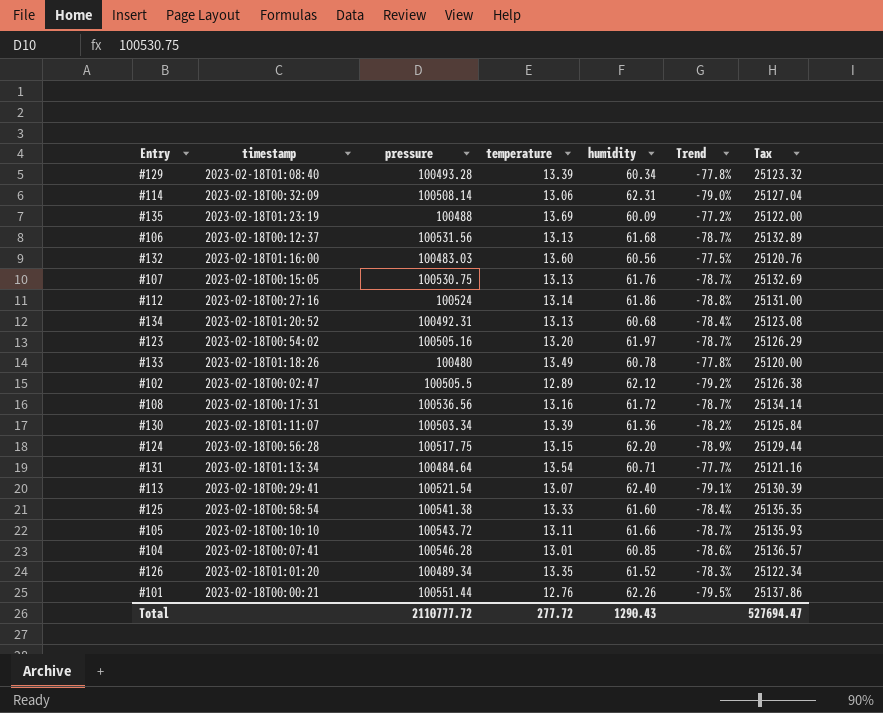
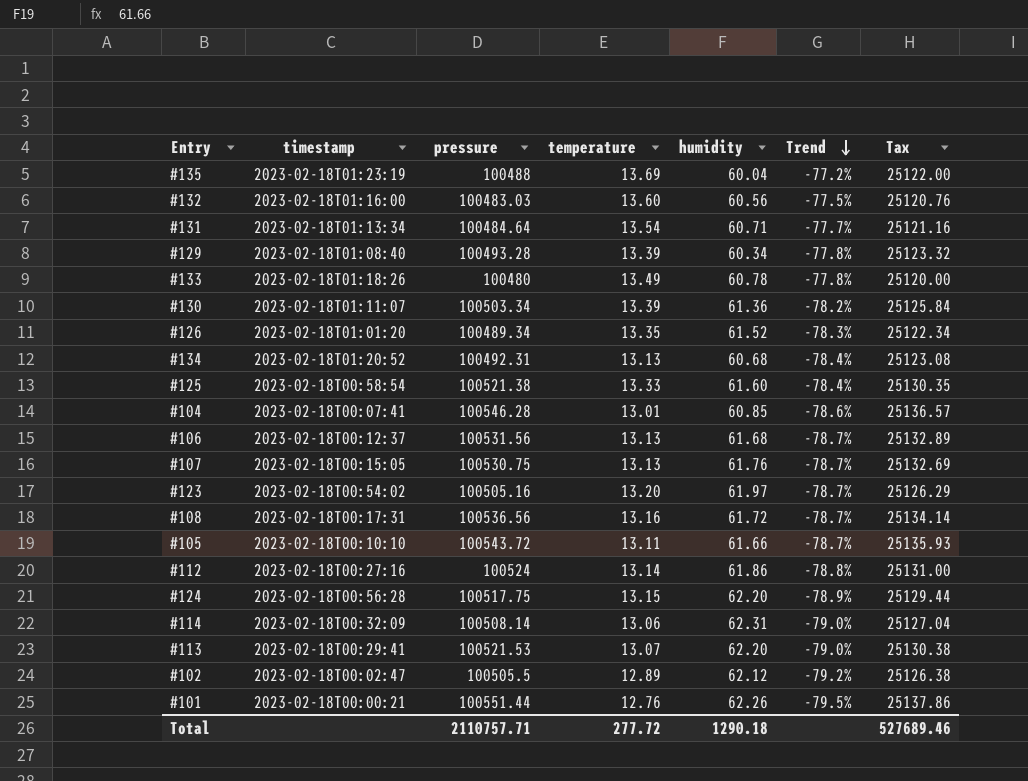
row order: none -> Trend descending
#135 | humidity: 60.09 -> 60.04
#125 | pressure: 100541.38 -> 100521.38
#125 | Tax: 25135.35 -> 25130.35
#113 | pressure: 100521.54 -> 100521.53
#113 | humidity: 62.40 -> 62.20
#113 | Trend: -79.1% -> -79.0%
#113 | Tax: 25130.39 -> 25130.38
Total | pressure: 2110777.72 -> 2110757.71
Total | humidity: 1290.43 -> 1290.18
Total | Tax: 527694.47 -> 527689.46

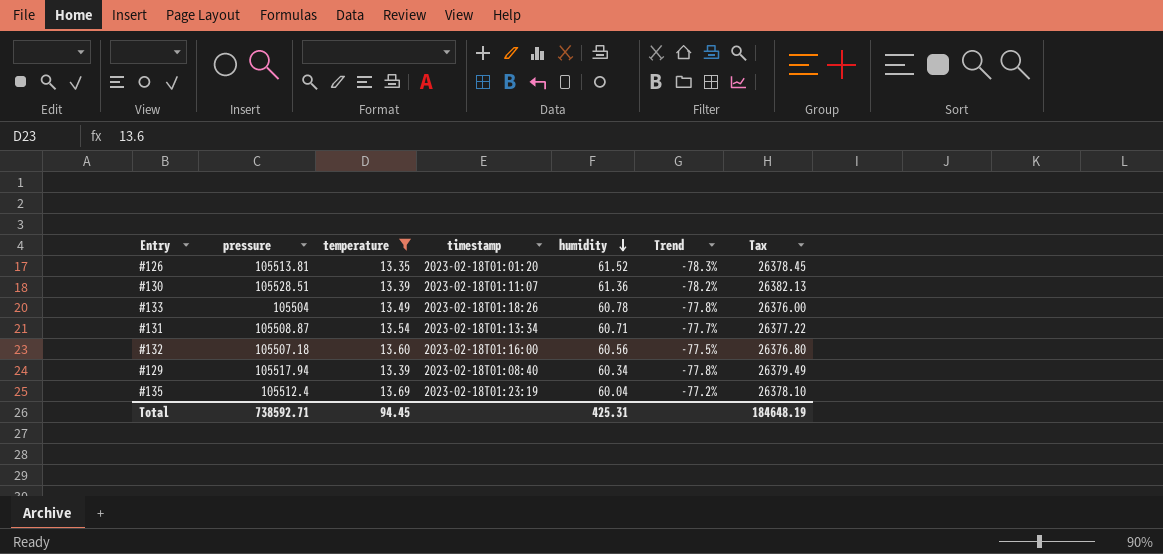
filter: none -> temperature >= 13.35
row order: Trend descending -> humidity descending
column timestamp | position: 2 -> 4
#126 | pressure: 100489.34 -> 105513.81
#126 | Tax: 25122.34 -> 26378.45
#130 | pressure: 100503.34 -> 105528.51
#130 | Tax: 25125.84 -> 26382.13
#133 | pressure: 100480 -> 105504
#133 | Tax: 25120.00 -> 26376.00
#131 | pressure: 100484.64 -> 105508.87
#131 | Tax: 25121.16 -> 26377.22
#132 | pressure: 100483.03 -> 105507.18
#132 | Tax: 25120.76 -> 26376.80
#129 | pressure: 100493.28 -> 105517.94
#129 | Tax: 25123.32 -> 26379.49
#135 | pressure: 100488 -> 105512.4
#135 | Tax: 25122.00 -> 26378.10
Total | pressure: 2110757.71 -> 738592.71
Total | temperature: 277.72 -> 94.45
Total | humidity: 1290.18 -> 425.31
Total | Tax: 527689.46 -> 184648.19

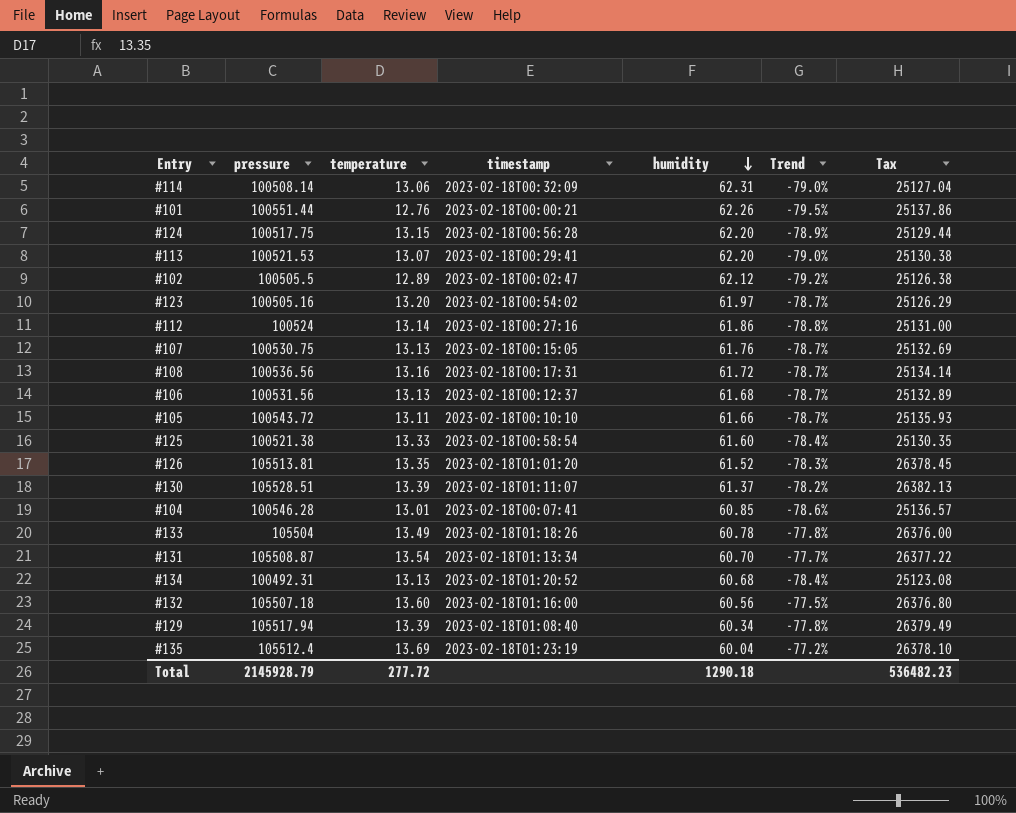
filter: temperature >= 13.35 -> none
#130 | humidity: 61.36 -> 61.37
#131 | humidity: 60.71 -> 60.70
Total | pressure: 738592.71 -> 2145928.79
Total | temperature: 94.45 -> 277.72
Total | humidity: 425.31 -> 1290.18
Total | Tax: 184648.19 -> 536482.23

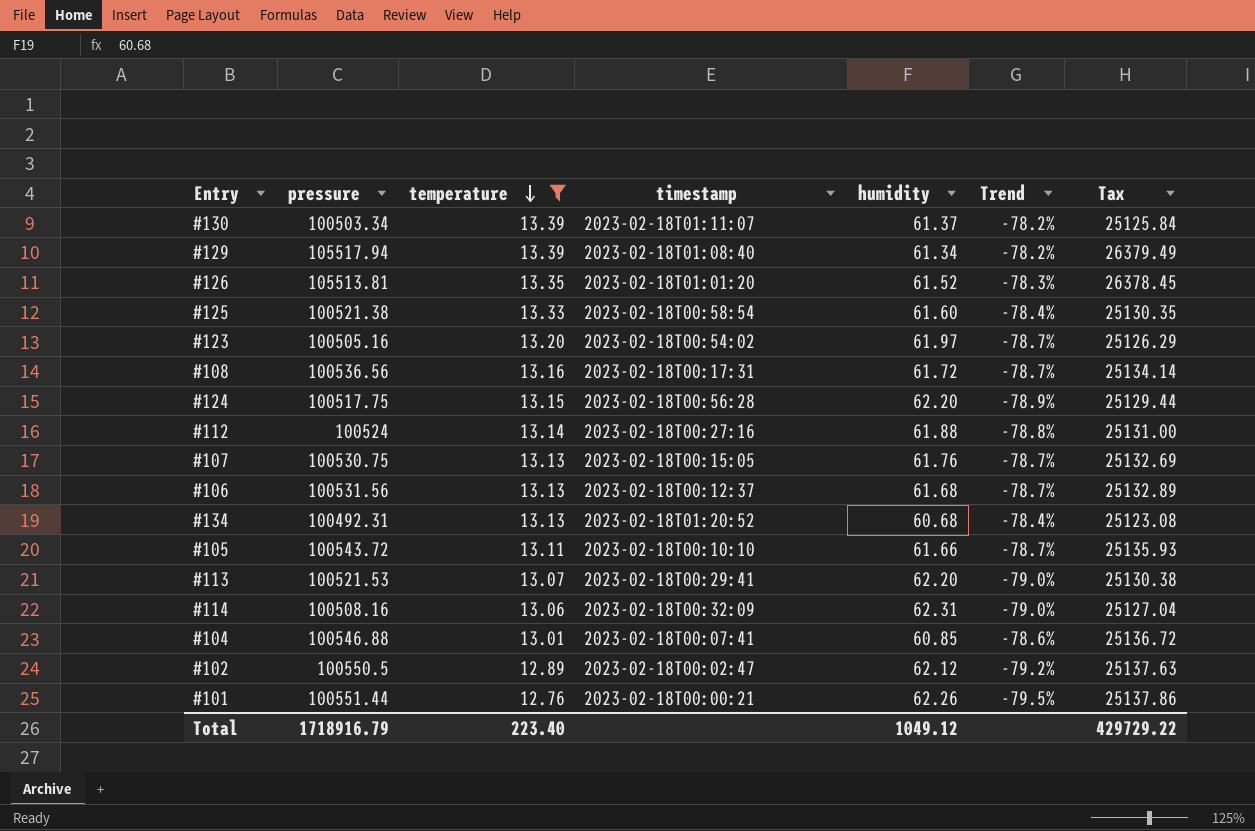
filter: none -> temperature <= 13.39
row order: humidity descending -> temperature descending
#130 | pressure: 105528.51 -> 100503.34
#130 | Tax: 26382.13 -> 25125.84
#129 | humidity: 60.34 -> 61.34
#129 | Trend: -77.8% -> -78.2%
#112 | humidity: 61.86 -> 61.88
#114 | pressure: 100508.14 -> 100508.16
#104 | pressure: 100546.28 -> 100546.88
#104 | Tax: 25136.57 -> 25136.72
#102 | pressure: 100505.5 -> 100550.5
#102 | Tax: 25126.38 -> 25137.63
Total | pressure: 2145928.79 -> 1718916.79
Total | temperature: 277.72 -> 223.40
Total | humidity: 1290.18 -> 1049.12
Total | Tax: 536482.23 -> 429729.22

